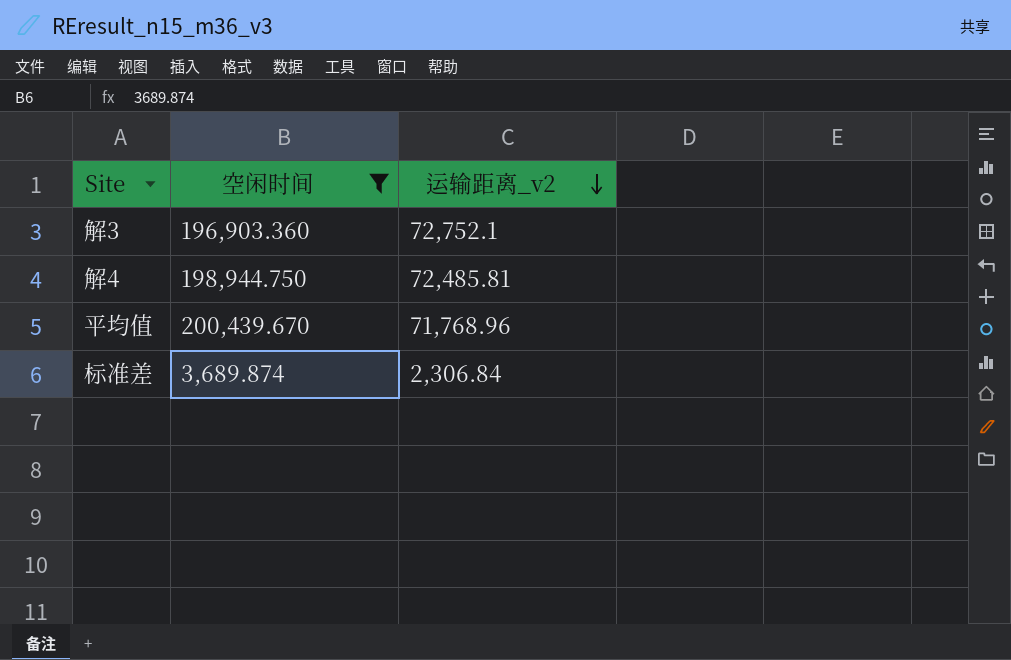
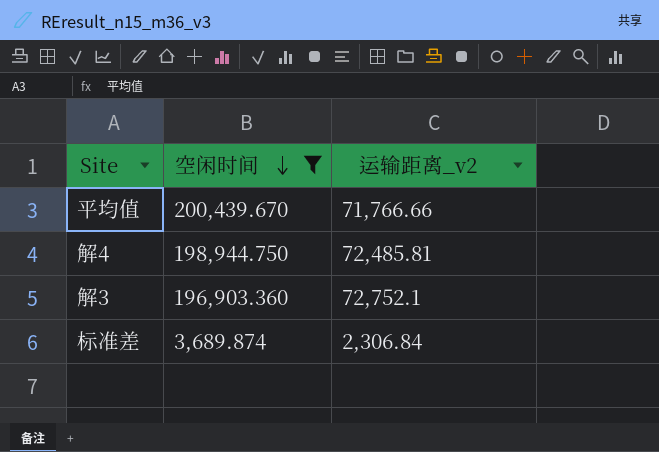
row order: 运输距离_v2 descending -> 空闲时间 descending
平均值 | 运输距离_v2: 71,768.96 -> 71,766.66

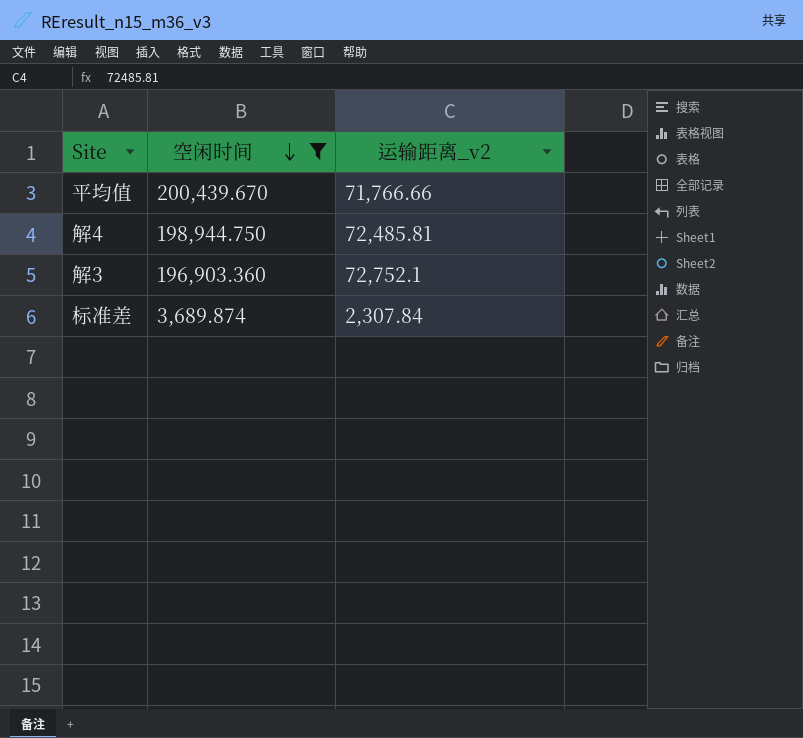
标准差 | 运输距离_v2: 2,306.84 -> 2,307.84

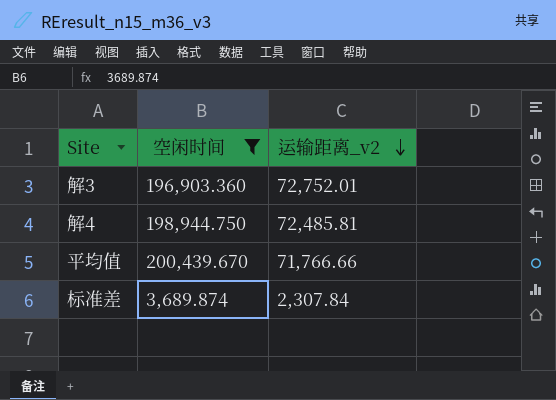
row order: 空闲时间 descending -> 运输距离_v2 descending
解3 | 运输距离_v2: 72,752.1 -> 72,752.01

